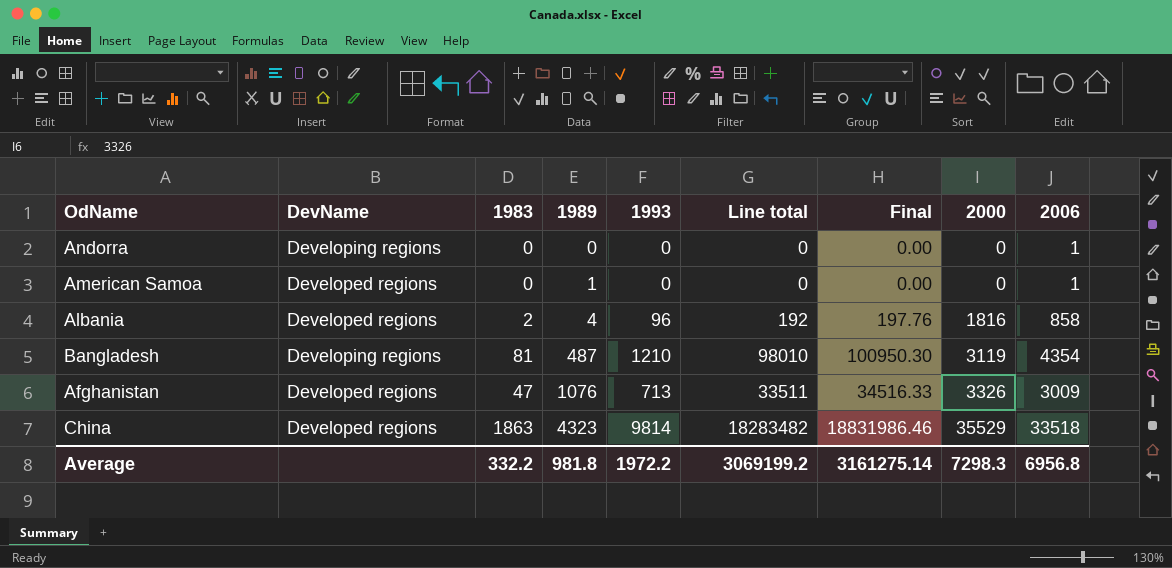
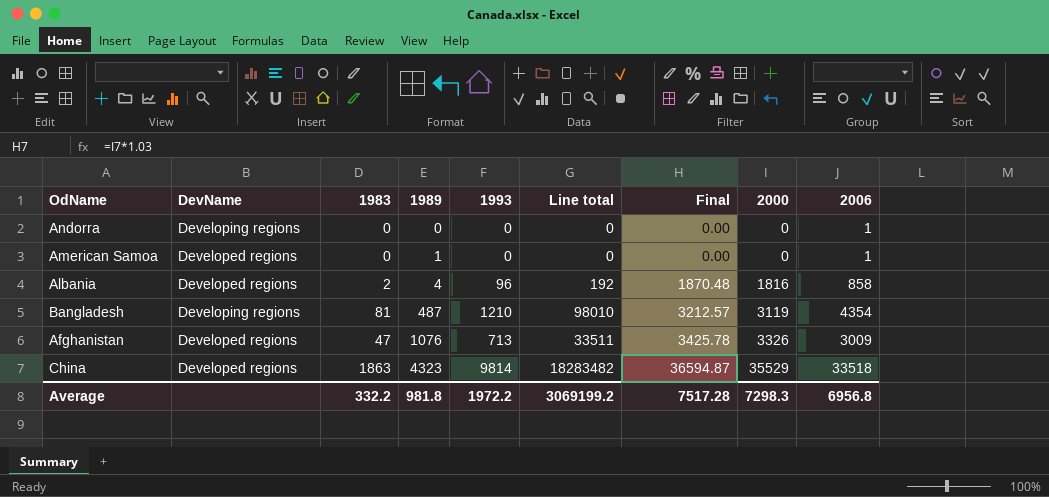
column Final | formula: [Line total] * 1.03 -> [2000] * 1.03
Average | Final: 3161275.14 -> 7517.28

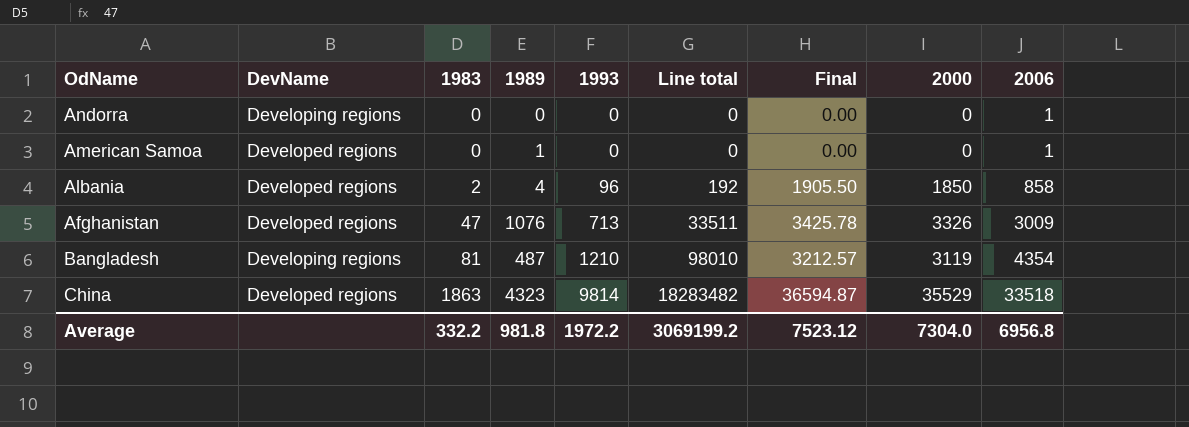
row order: 1989 ascending -> 1983 ascending
Albania | Final: 1870.48 -> 1905.50
Albania | 2000: 1816 -> 1850
Average | Final: 7517.28 -> 7523.12
Average | 2000: 7298.3 -> 7304.0

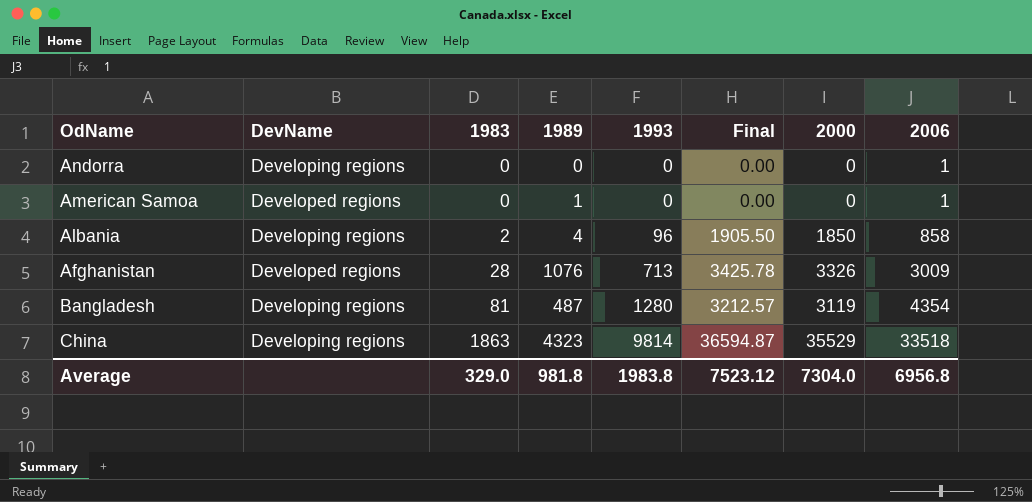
column Line total | formula: [1983] * [1993] -> none
Albania | DevName: Developed regions -> Developing regions
Afghanistan | 1983: 47 -> 28
Bangladesh | 1993: 1210 -> 1280
China | DevName: Developed regions -> Developing regions
Average | 1983: 332.2 -> 329.0
Average | 1993: 1972.2 -> 1983.8

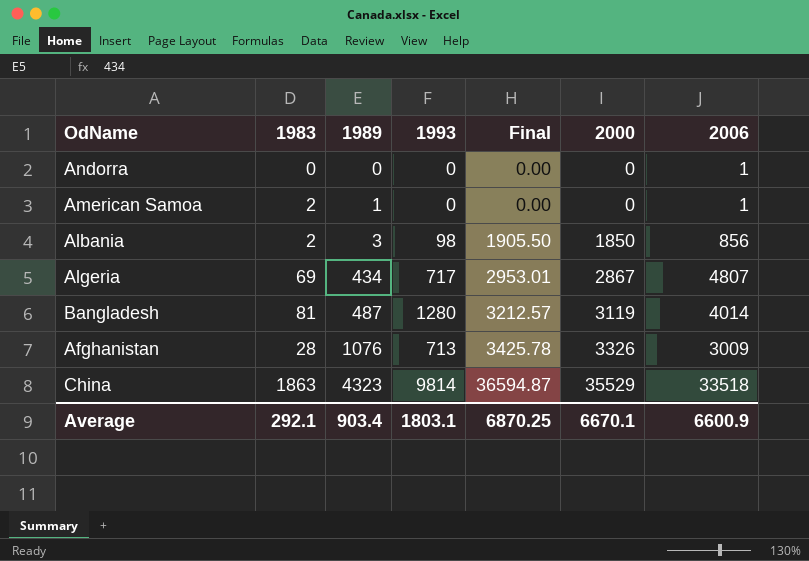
row order: 1983 ascending -> 1989 ascending
column DevName | position: 2 -> none
American Samoa | 1983: 0 -> 2
Albania | 1989: 4 -> 3
Albania | 1993: 96 -> 98
Albania | 2006: 858 -> 856
row Algeria: none -> 69 | 434 | 717 | 2953.01 | 2867 | 4807
Bangladesh | 2006: 4354 -> 4014
Average | 1983: 329.0 -> 292.1
Average | 1989: 981.8 -> 903.4
Average | 1993: 1983.8 -> 1803.1
Average | Final: 7523.12 -> 6870.25
Average | 2000: 7304.0 -> 6670.1
Average | 2006: 6956.8 -> 6600.9

